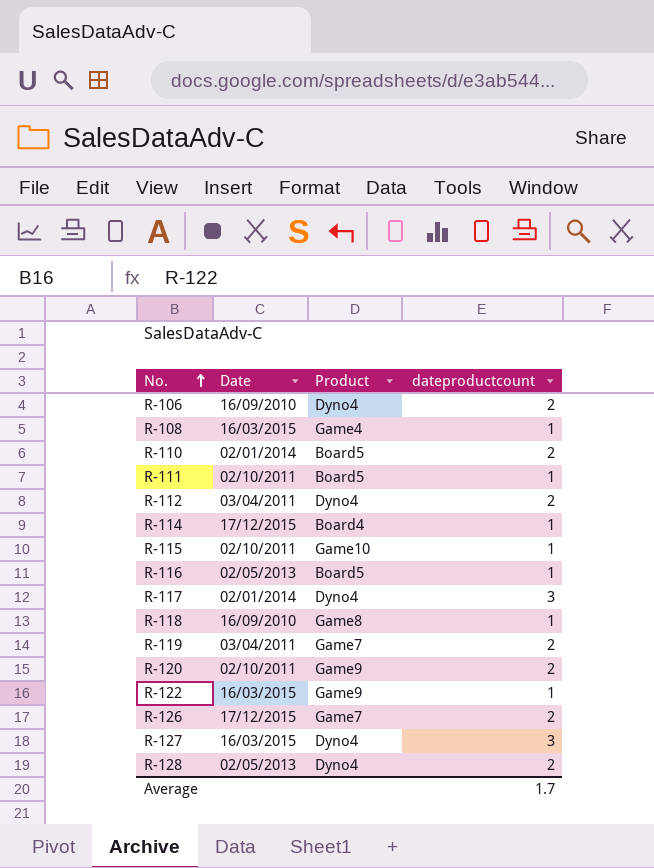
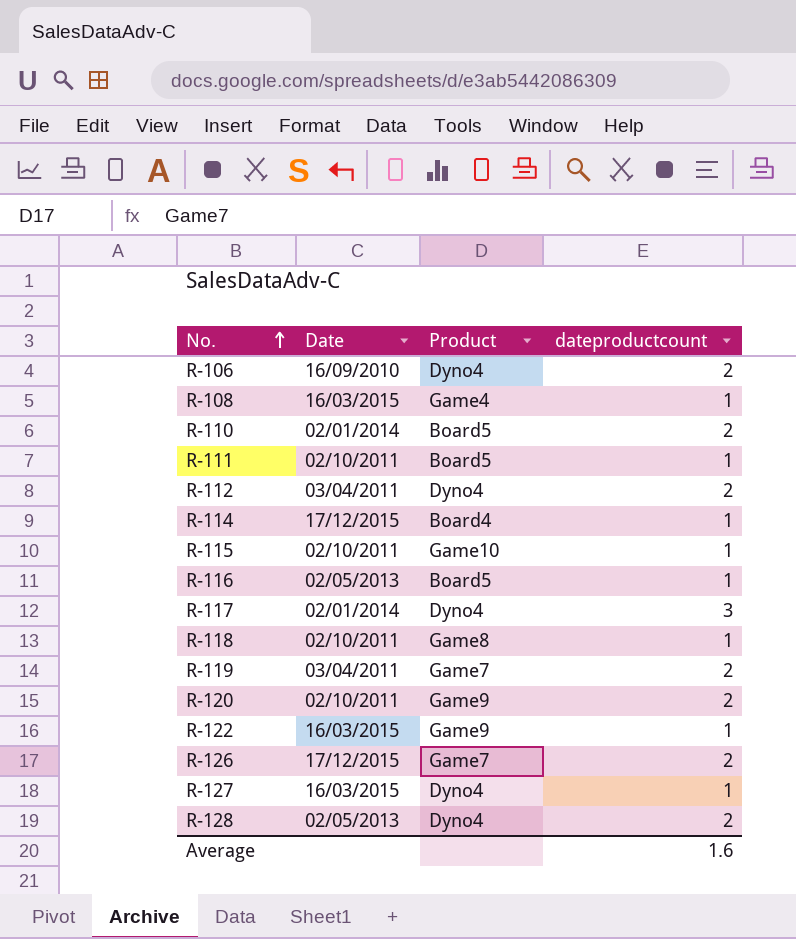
R-118 | Date: 16/09/2010 -> 02/10/2011
R-127 | dateproductcount: 3 -> 1
Average | dateproductcount: 1.7 -> 1.6

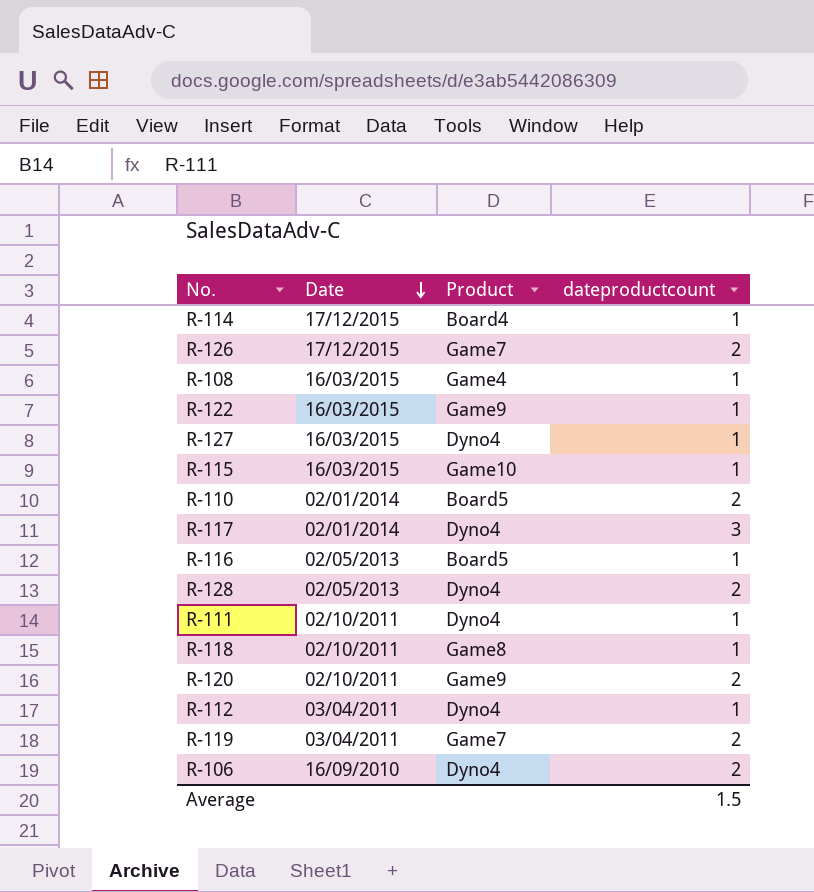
row order: No. ascending -> Date descending
R-115 | Date: 02/10/2011 -> 16/03/2015
R-111 | Product: Board5 -> Dyno4
R-112 | dateproductcount: 2 -> 1
Average | dateproductcount: 1.6 -> 1.5

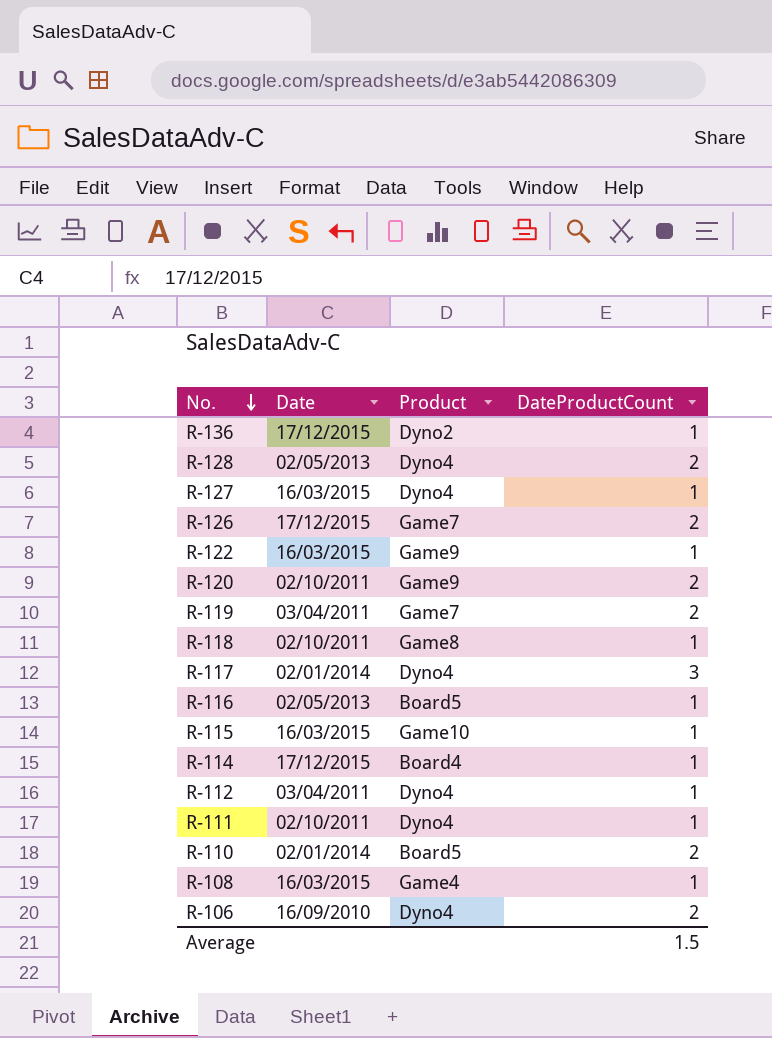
row order: Date descending -> No. descending
column name: dateproductcount -> DateProductCount
row R-136: none -> 17/12/2015 | Dyno2 | 1

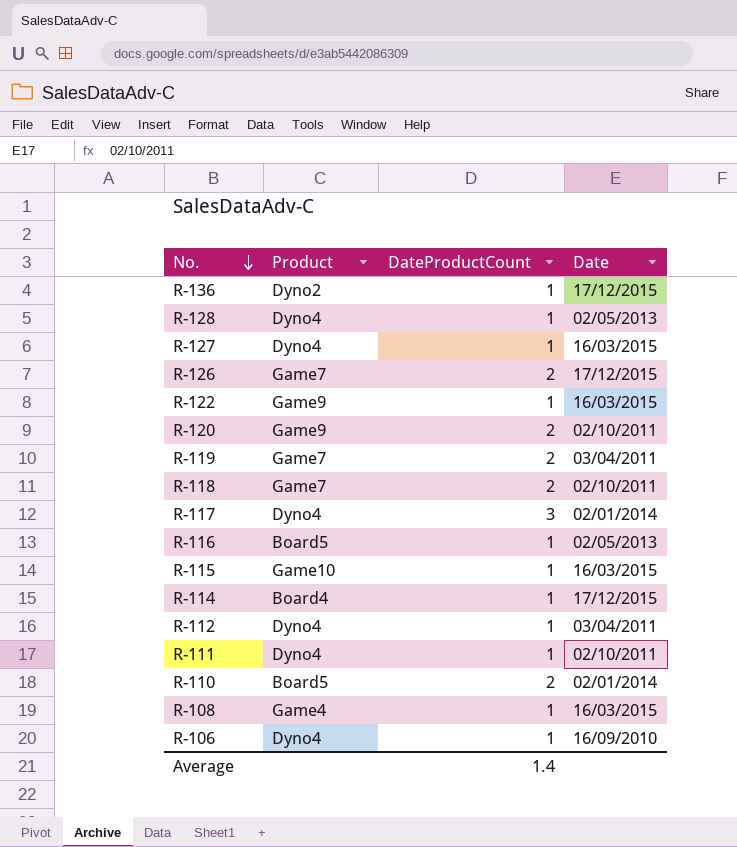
column Date | position: 2 -> 4
R-128 | DateProductCount: 2 -> 1
R-118 | Product: Game8 -> Game7
R-118 | DateProductCount: 1 -> 2
R-106 | DateProductCount: 2 -> 1
Average | DateProductCount: 1.5 -> 1.4

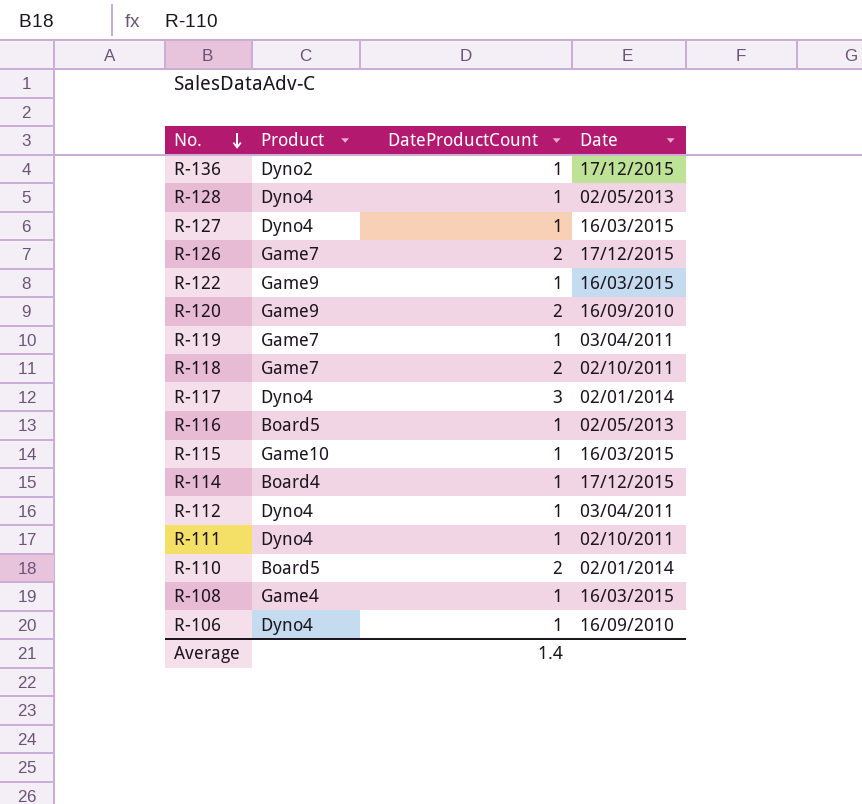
R-120 | Date: 02/10/2011 -> 16/09/2010
R-119 | DateProductCount: 2 -> 1

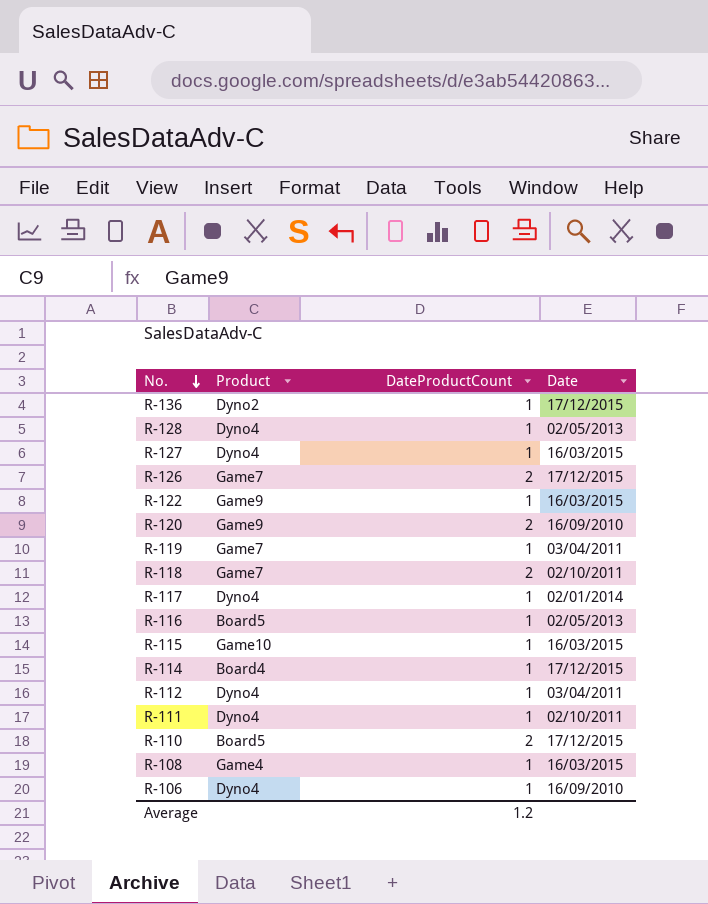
R-117 | DateProductCount: 3 -> 1
R-110 | Date: 02/01/2014 -> 17/12/2015
Average | DateProductCount: 1.4 -> 1.2

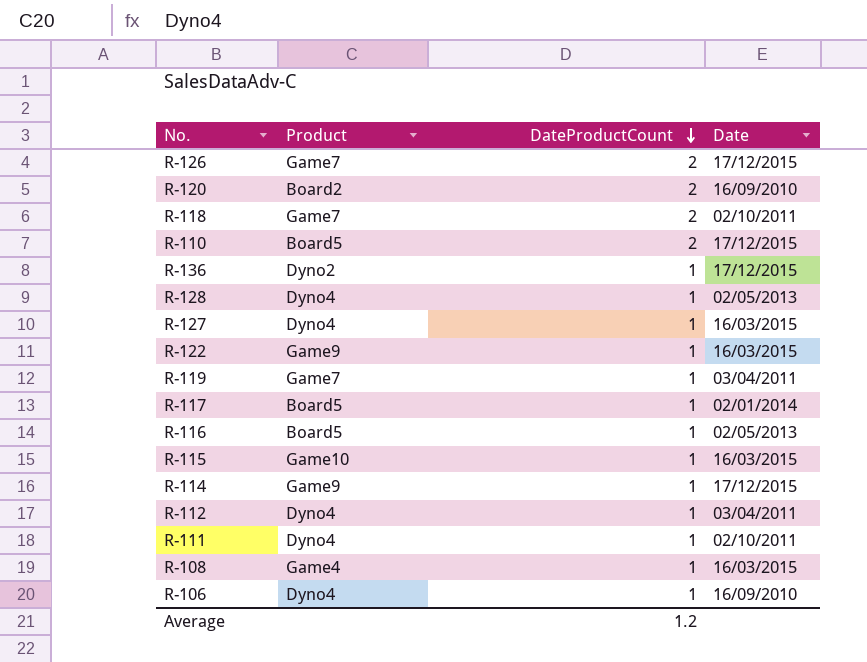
row order: No. descending -> DateProductCount descending
R-120 | Product: Game9 -> Board2
R-117 | Product: Dyno4 -> Board5
R-114 | Product: Board4 -> Game9

